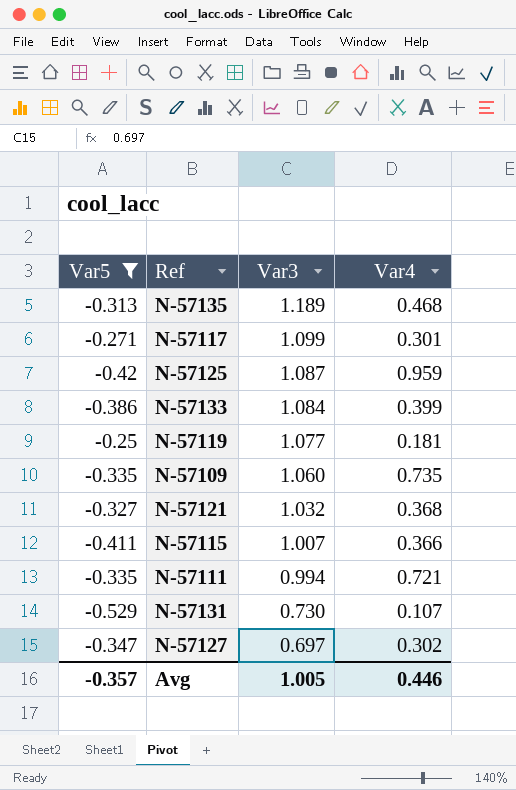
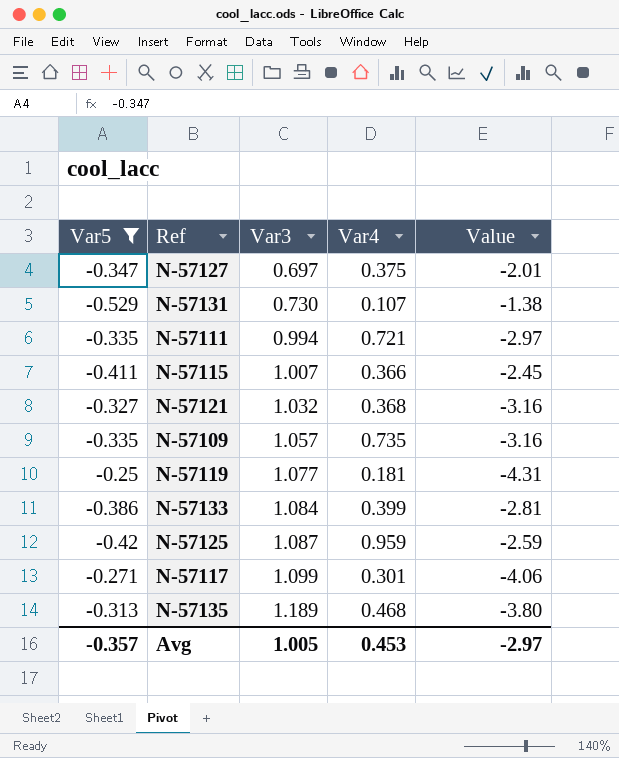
row order: Var3 descending -> Var3 ascending
column Value | formula: none -> [Var3] / [Var5]
N-57127 | Var4: 0.302 -> 0.375
N-57109 | Var3: 1.060 -> 1.057
Avg | Var4: 0.446 -> 0.453

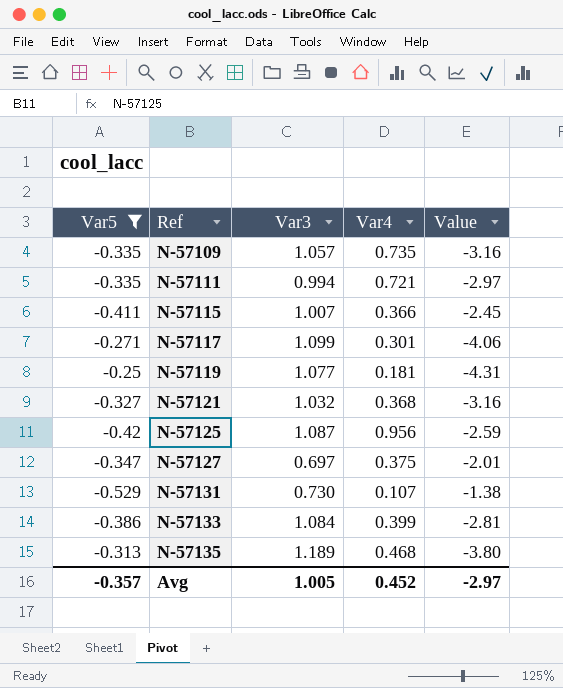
row order: Var3 ascending -> Ref ascending
N-57125 | Var4: 0.959 -> 0.956
Avg | Var4: 0.453 -> 0.452

